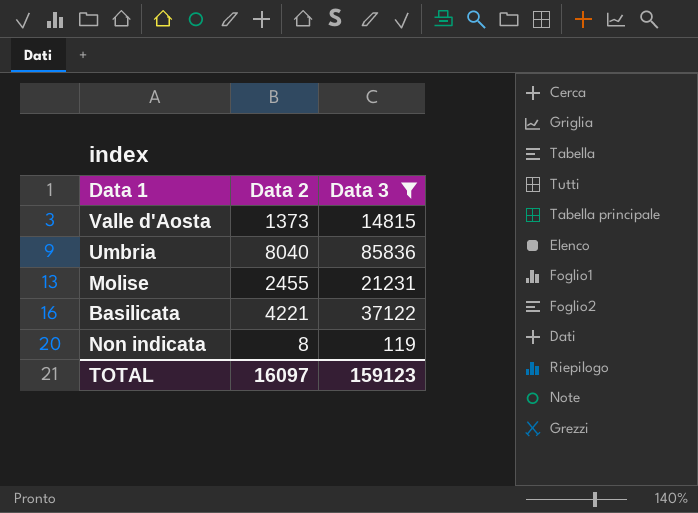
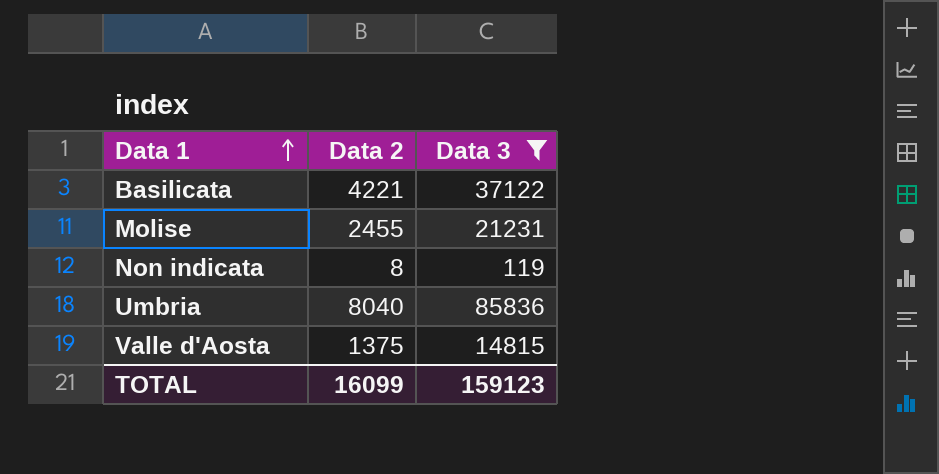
row order: none -> Data 1 ascending
Valle d'Aosta | Data 2: 1373 -> 1375
TOTAL | Data 2: 16097 -> 16099

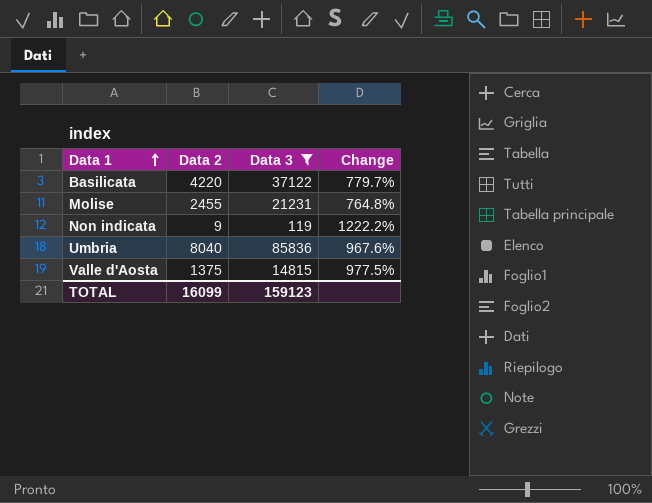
column Change | formula: none -> ([Data 3] - [Data 2]) / [Data 2]
Basilicata | Data 2: 4221 -> 4220
Non indicata | Data 2: 8 -> 9

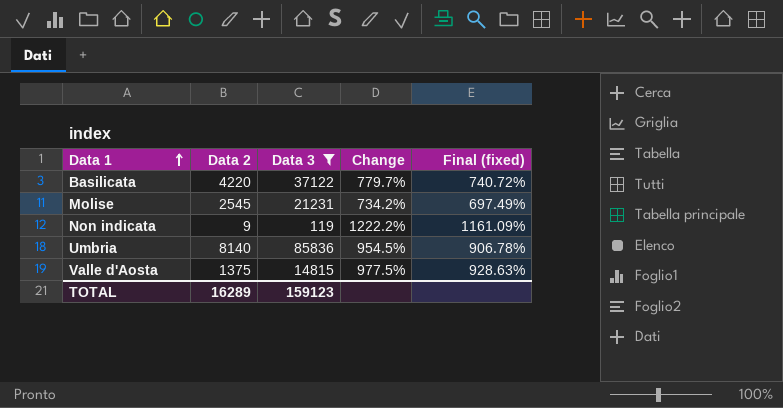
column Final (fixed) | formula: none -> [Change] * 0.95
Molise | Data 2: 2455 -> 2545
Molise | Change: 764.8% -> 734.2%
Umbria | Data 2: 8040 -> 8140
Umbria | Change: 967.6% -> 954.5%
TOTAL | Data 2: 16099 -> 16289

